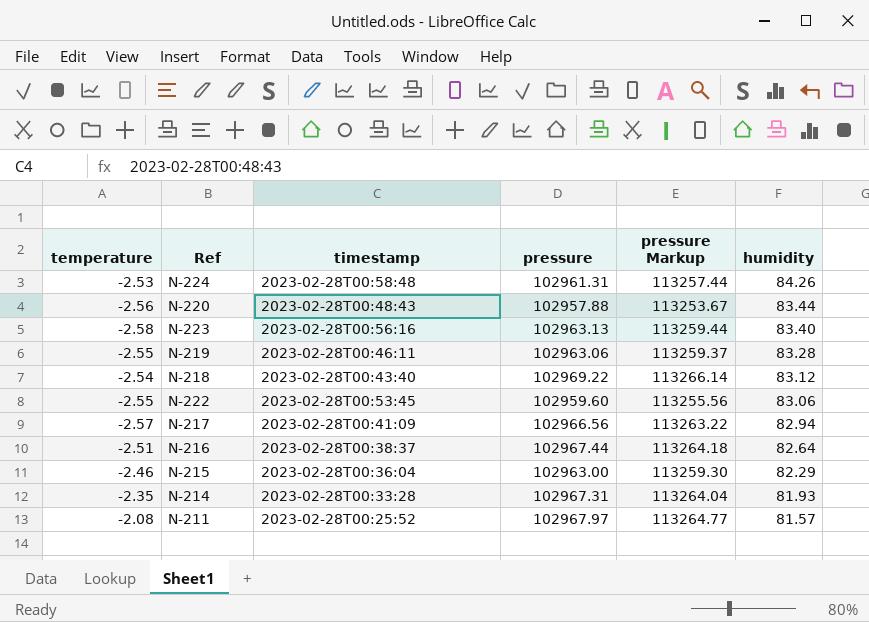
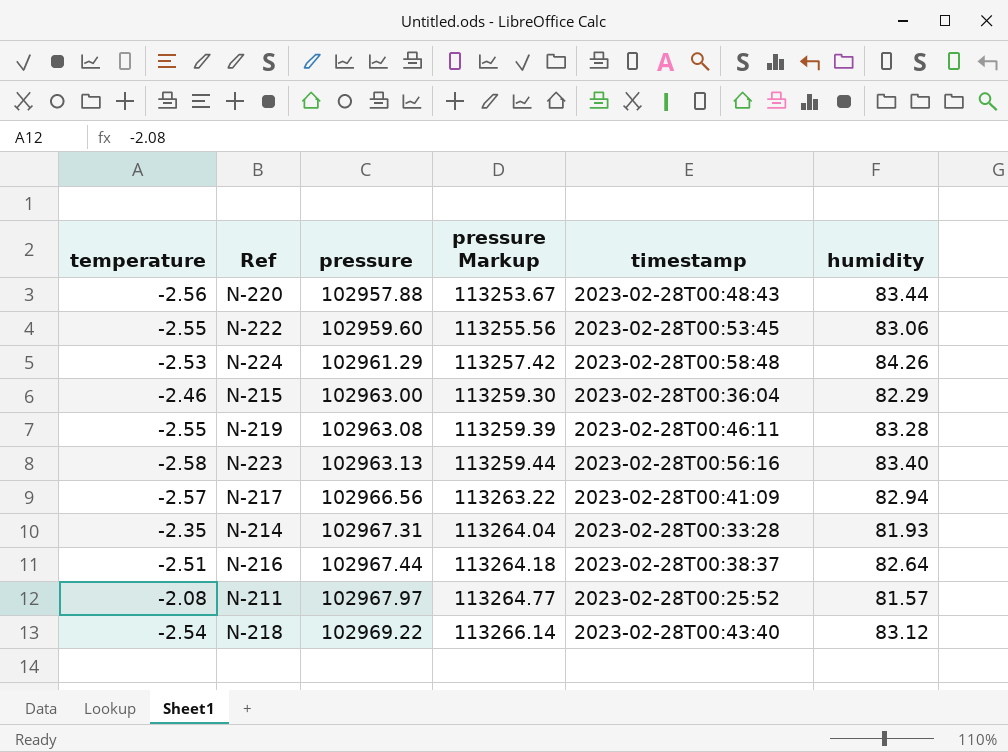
row order: humidity descending -> pressure ascending
column timestamp | position: 3 -> 5
N-224 | pressure: 102961.31 -> 102961.29
N-224 | pressure Markup: 113257.44 -> 113257.42
N-219 | pressure: 102963.06 -> 102963.08
N-219 | pressure Markup: 113259.37 -> 113259.39

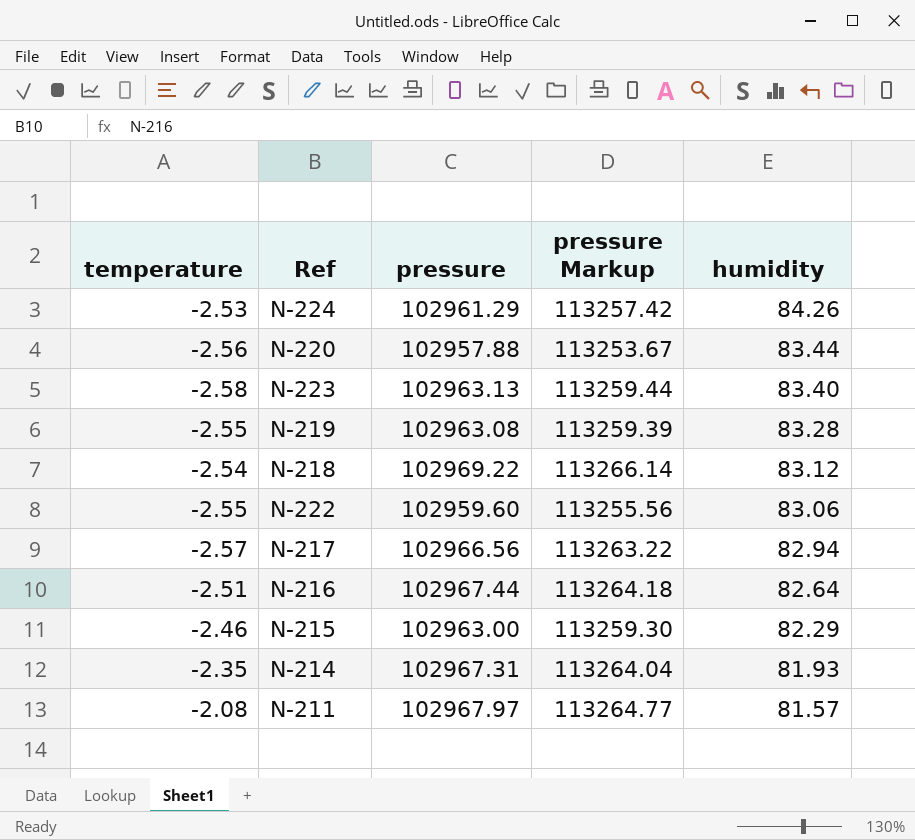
row order: pressure ascending -> humidity descending
column timestamp | position: 5 -> none

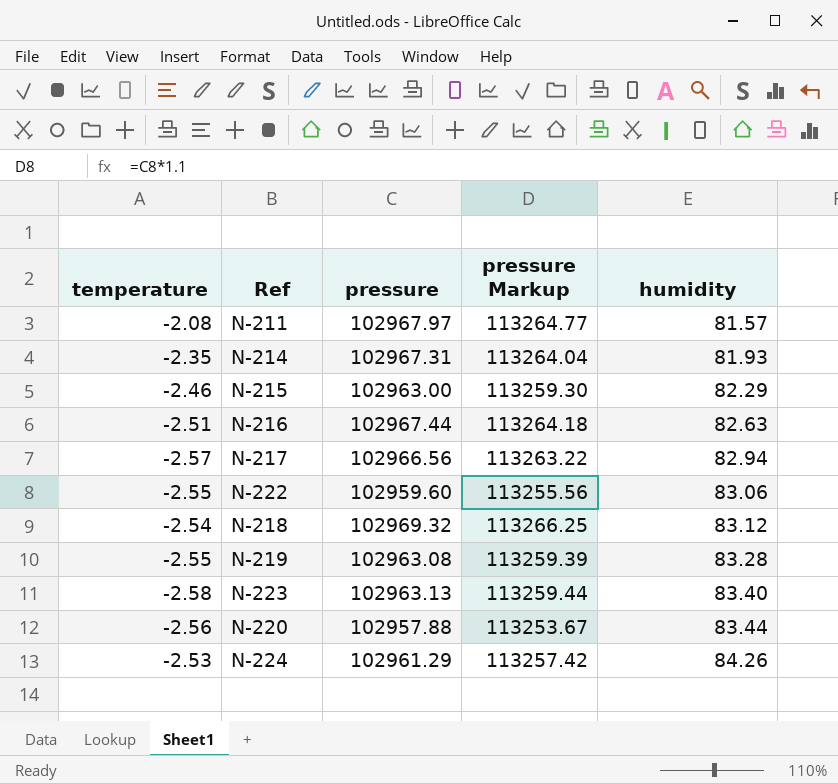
row order: humidity descending -> humidity ascending
N-216 | humidity: 82.64 -> 82.63
N-218 | pressure: 102969.22 -> 102969.32
N-218 | pressure Markup: 113266.14 -> 113266.25

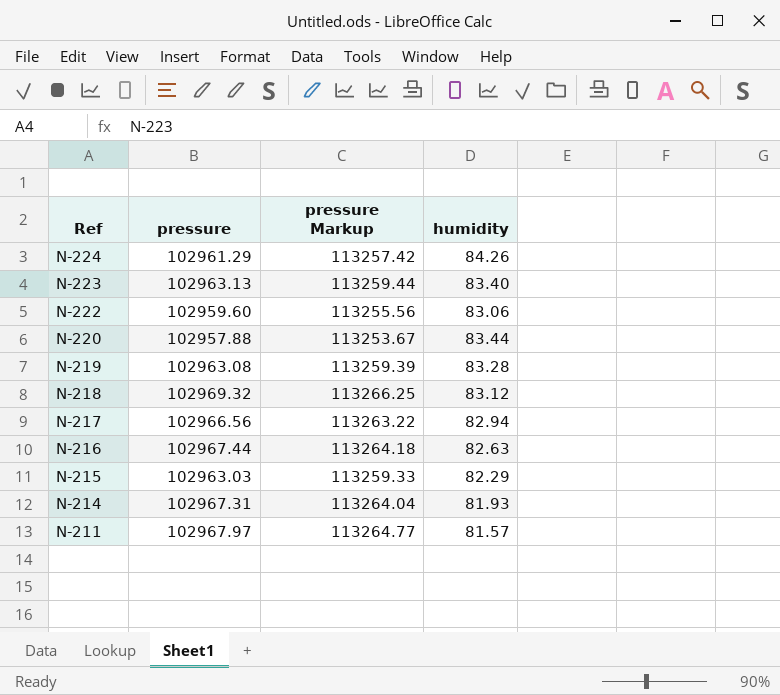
row order: humidity ascending -> Ref descending
column temperature | position: 1 -> none
N-215 | pressure: 102963.00 -> 102963.03
N-215 | pressure Markup: 113259.30 -> 113259.33

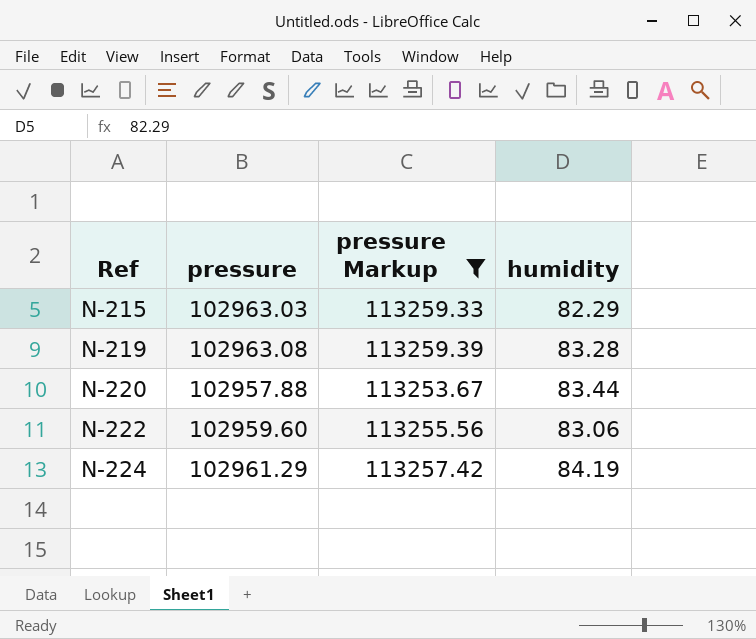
filter: none -> pressure Markup <= 113259.39
row order: Ref descending -> Ref ascending
N-224 | humidity: 84.26 -> 84.19

